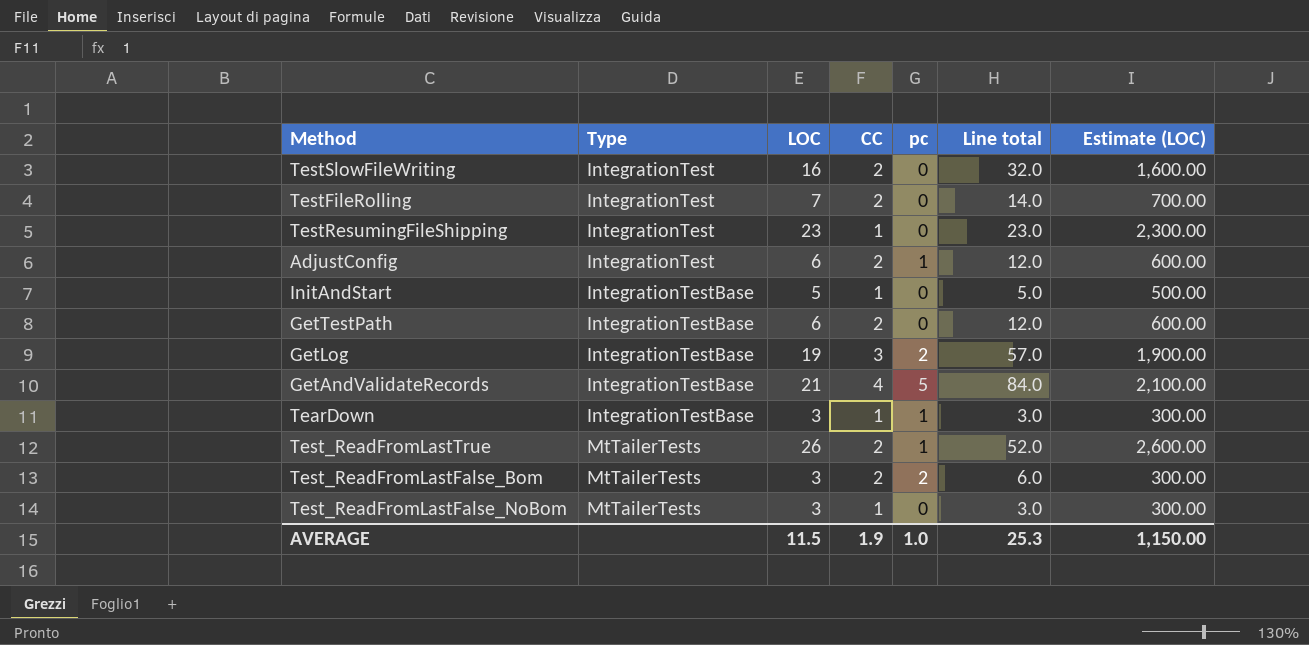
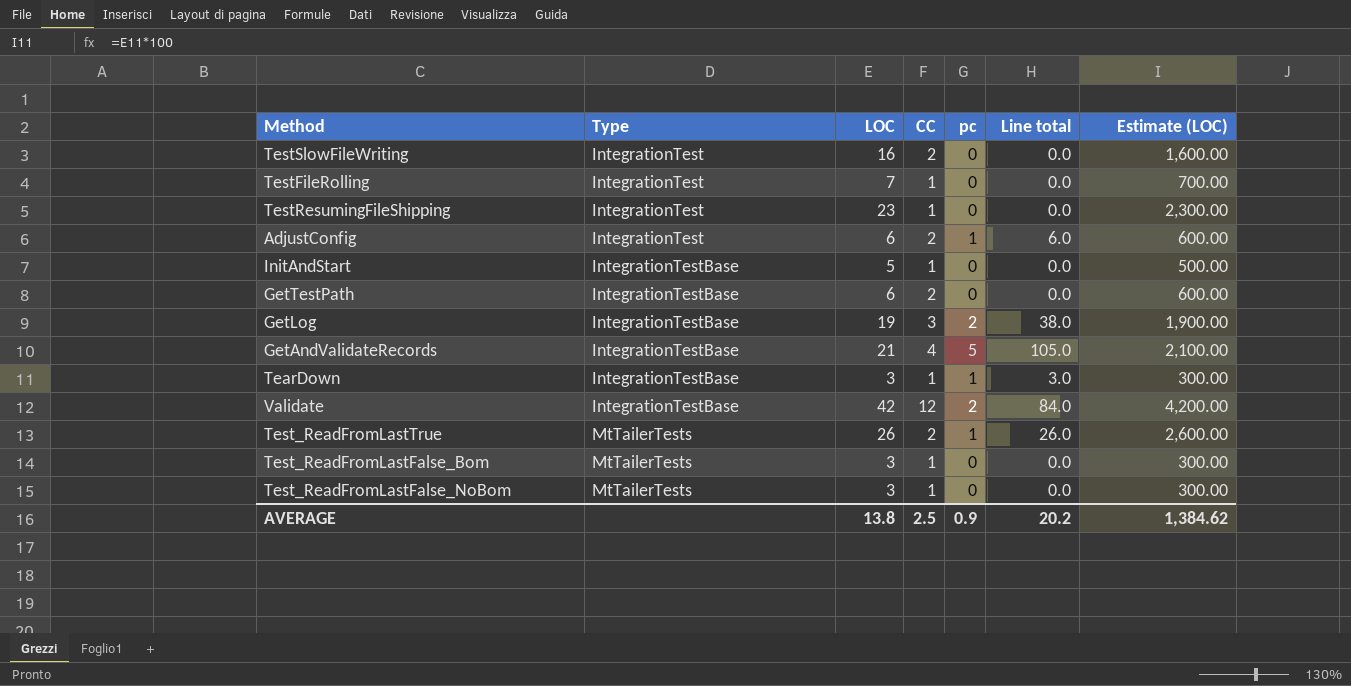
column Line total | formula: [LOC] * [CC] -> [LOC] * [pc]
TestFileRolling | CC: 2 -> 1
row Validate: none -> IntegrationTestBase | 42 | 12 | 2 | 84.0 | 4,200.00
Test_ReadFromLastFalse_Bom | CC: 2 -> 1
Test_ReadFromLastFalse_Bom | pc: 2 -> 0
AVERAGE | LOC: 11.5 -> 13.8
AVERAGE | CC: 1.9 -> 2.5
AVERAGE | pc: 1.0 -> 0.9
AVERAGE | Line total: 25.3 -> 20.2
AVERAGE | Estimate (LOC): 1,150.00 -> 1,384.62

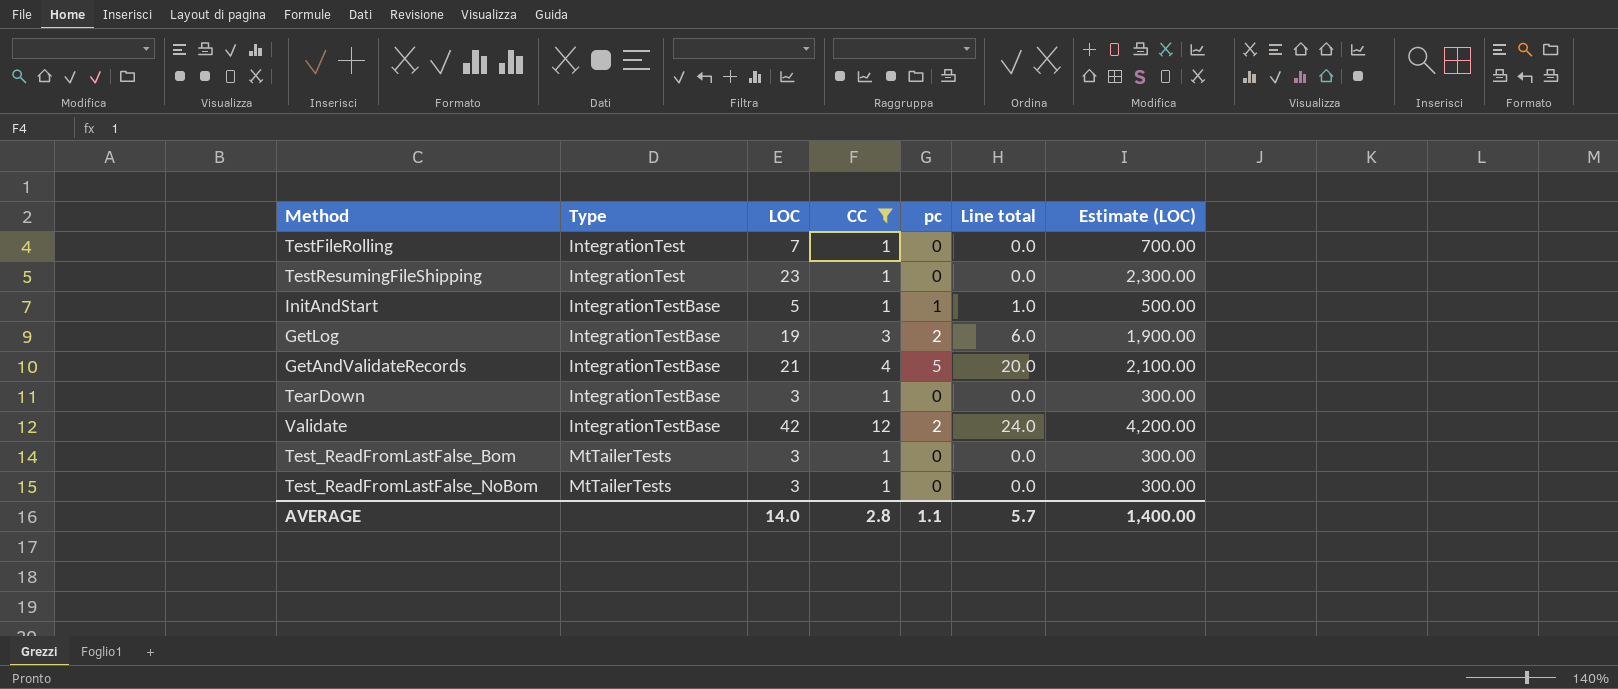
filter: none -> CC != 2
column Line total | formula: [LOC] * [pc] -> [CC] * [pc]
InitAndStart | pc: 0 -> 1
TearDown | pc: 1 -> 0
AVERAGE | LOC: 13.8 -> 14.0
AVERAGE | CC: 2.5 -> 2.8
AVERAGE | pc: 0.9 -> 1.1
AVERAGE | Line total: 20.2 -> 5.7
AVERAGE | Estimate (LOC): 1,384.62 -> 1,400.00

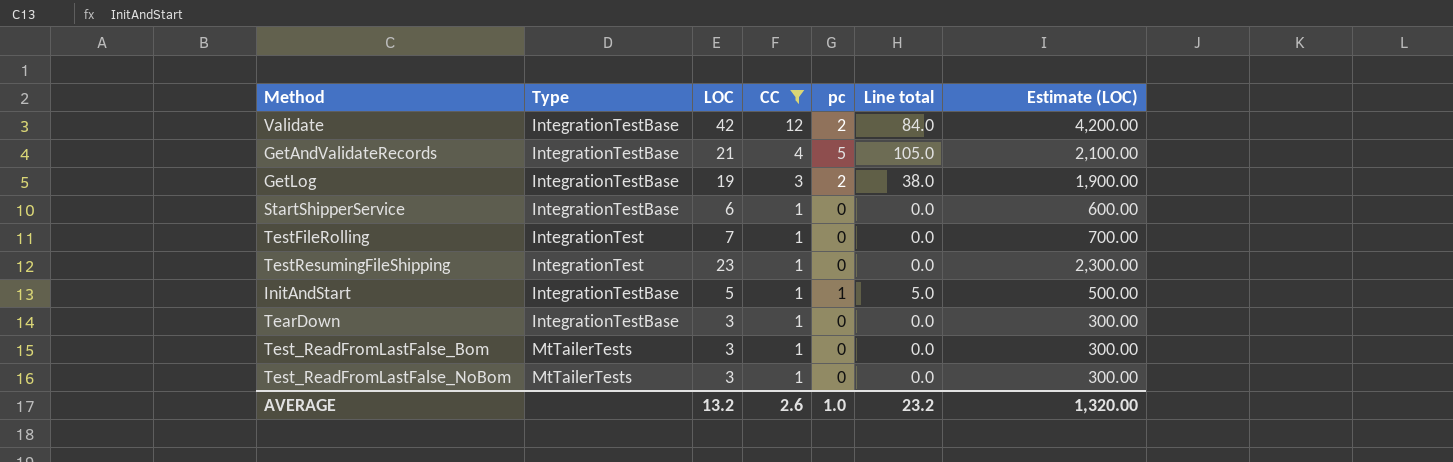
row order: Type ascending -> CC descending
column Line total | formula: [CC] * [pc] -> [LOC] * [pc]
row StartShipperService: none -> IntegrationTestBase | 6 | 1 | 0 | 0.0 | 600.00
AVERAGE | LOC: 14.0 -> 13.2
AVERAGE | CC: 2.8 -> 2.6
AVERAGE | pc: 1.1 -> 1.0
AVERAGE | Line total: 5.7 -> 23.2
AVERAGE | Estimate (LOC): 1,400.00 -> 1,320.00

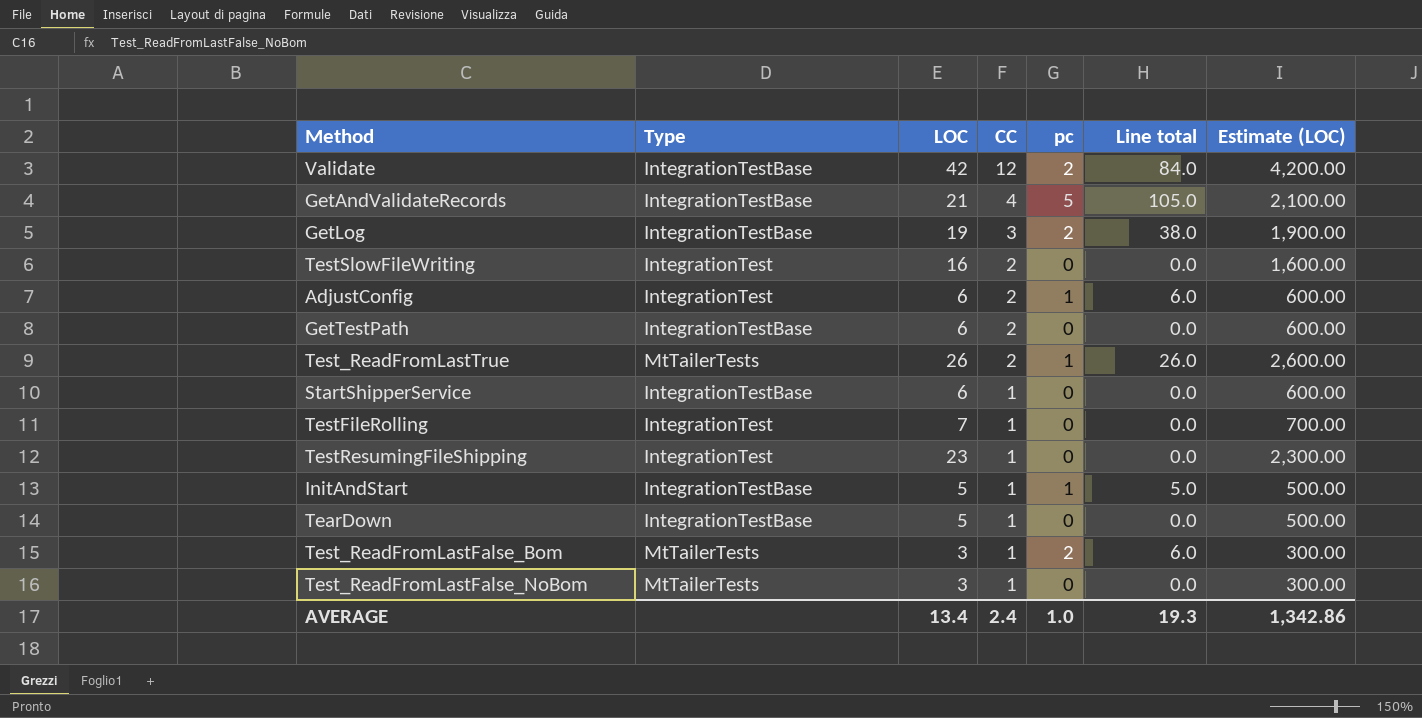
filter: CC != 2 -> none
TearDown | LOC: 3 -> 5
TearDown | Estimate (LOC): 300.00 -> 500.00
Test_ReadFromLastFalse_Bom | pc: 0 -> 2
Test_ReadFromLastFalse_Bom | Line total: 0.0 -> 6.0
AVERAGE | LOC: 13.2 -> 13.4
AVERAGE | CC: 2.6 -> 2.4
AVERAGE | Line total: 23.2 -> 19.3
AVERAGE | Estimate (LOC): 1,320.00 -> 1,342.86

